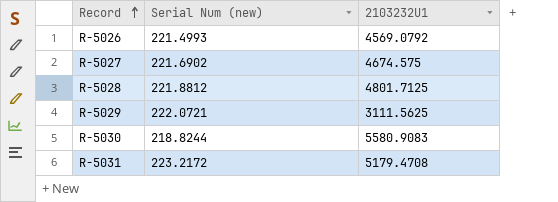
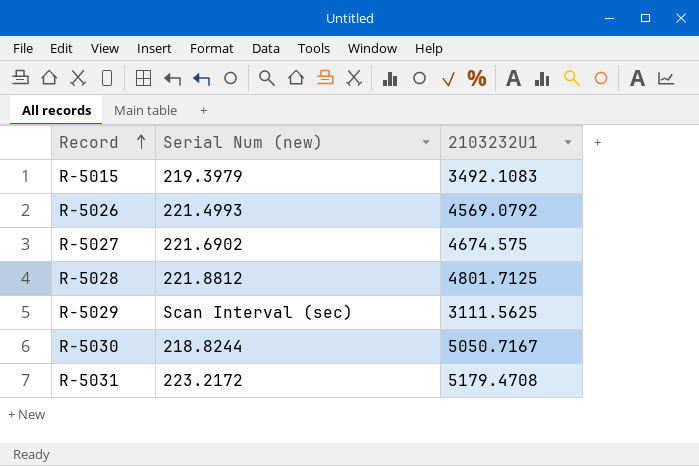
row R-5015: none -> 219.3979 | 3492.1083
R-5029 | Serial Num (new): 222.0721 -> Scan Interval (sec)
R-5030 | 2103232U1: 5580.9083 -> 5050.7167

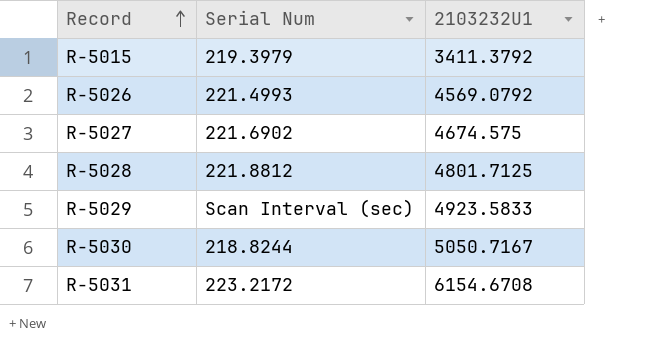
column name: Serial Num (new) -> Serial Num
R-5015 | 2103232U1: 3492.1083 -> 3411.3792
R-5029 | 2103232U1: 3111.5625 -> 4923.5833
R-5031 | 2103232U1: 5179.4708 -> 6154.6708

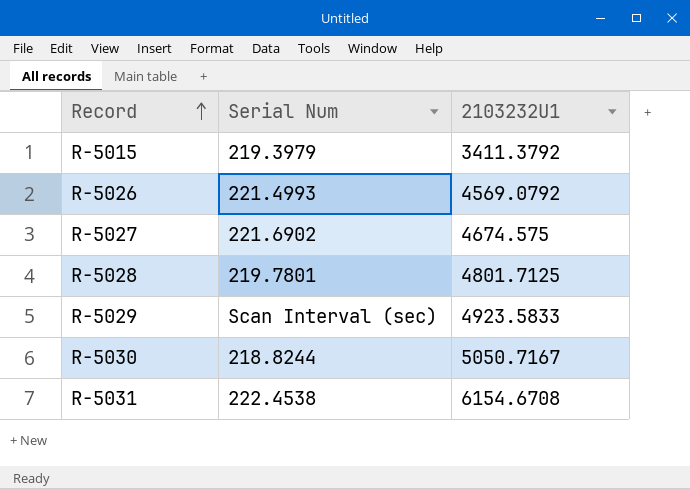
R-5028 | Serial Num: 221.8812 -> 219.7801
R-5031 | Serial Num: 223.2172 -> 222.4538

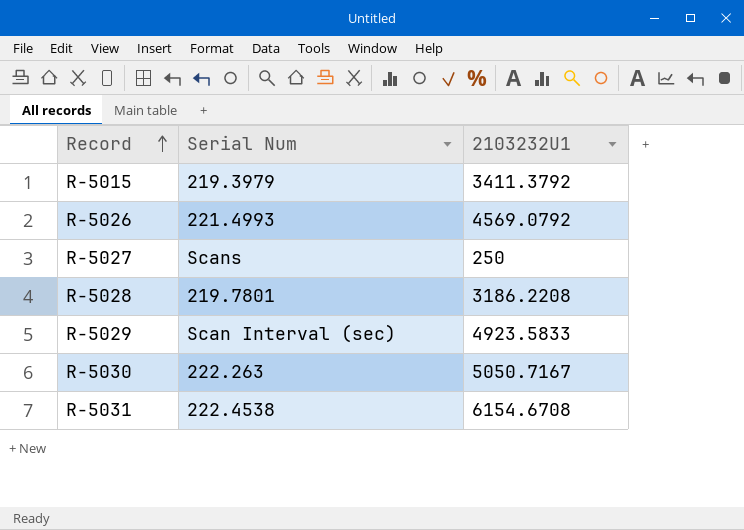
R-5027 | Serial Num: 221.6902 -> Scans
R-5027 | 2103232U1: 4674.575 -> 250
R-5028 | 2103232U1: 4801.7125 -> 3186.2208
R-5030 | Serial Num: 218.8244 -> 222.263

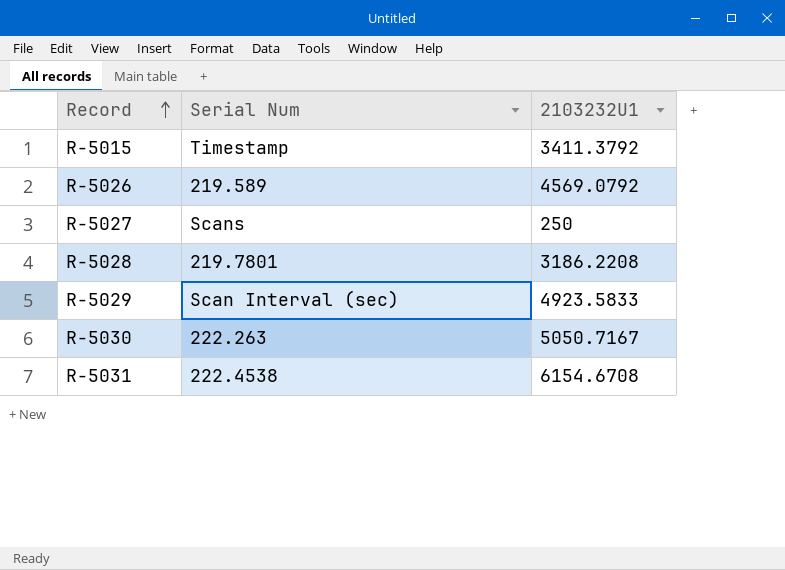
R-5015 | Serial Num: 219.3979 -> Timestamp
R-5026 | Serial Num: 221.4993 -> 219.589

